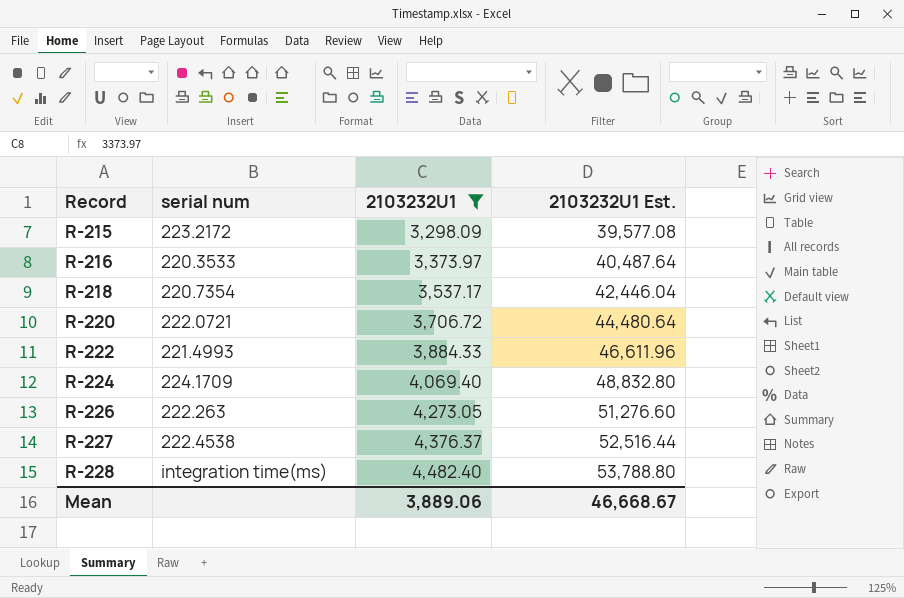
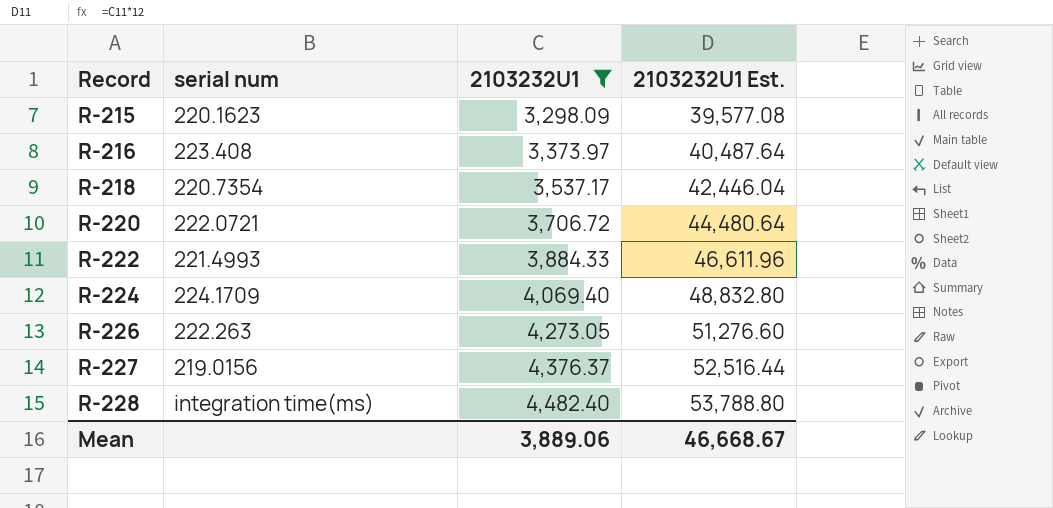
R-215 | serial num: 223.2172 -> 220.1623
R-216 | serial num: 220.3533 -> 223.408
R-227 | serial num: 222.4538 -> 219.0156

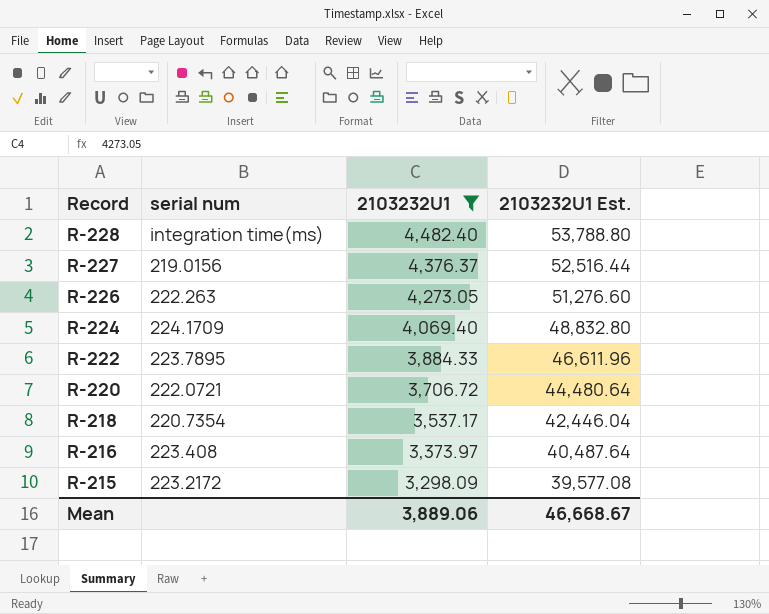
row order: Record ascending -> Record descending
R-222 | serial num: 221.4993 -> 223.7895
R-215 | serial num: 220.1623 -> 223.2172

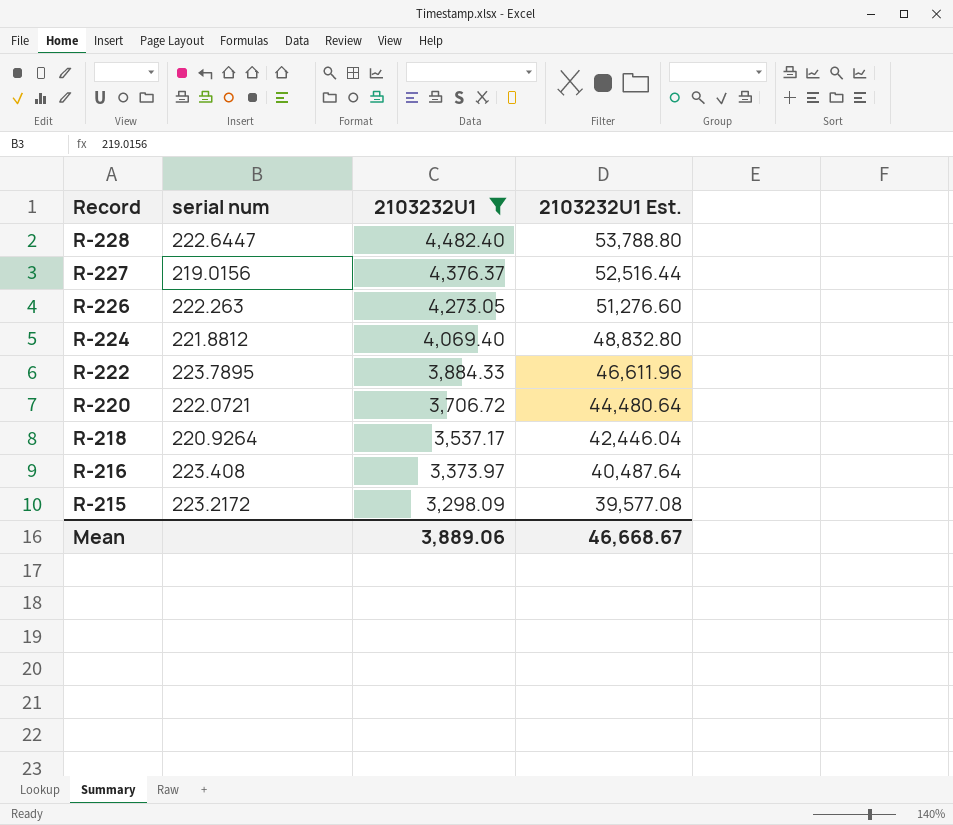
R-228 | serial num: integration time(ms) -> 222.6447
R-224 | serial num: 224.1709 -> 221.8812
R-218 | serial num: 220.7354 -> 220.9264

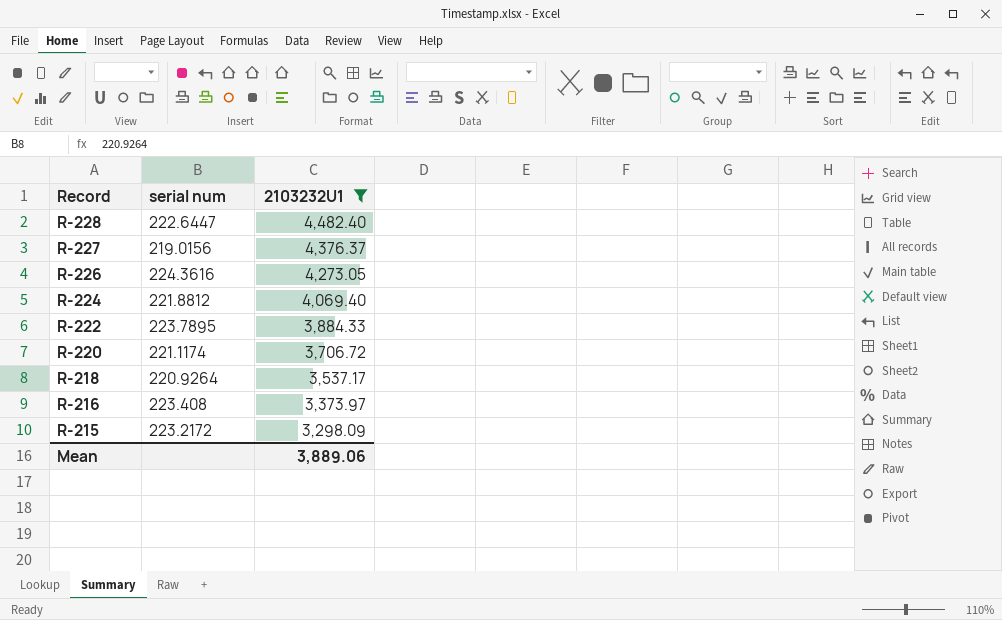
column 2103232U1 Est. | formula: [2103232U1] * 12 -> none
R-226 | serial num: 222.263 -> 224.3616
R-220 | serial num: 222.0721 -> 221.1174

